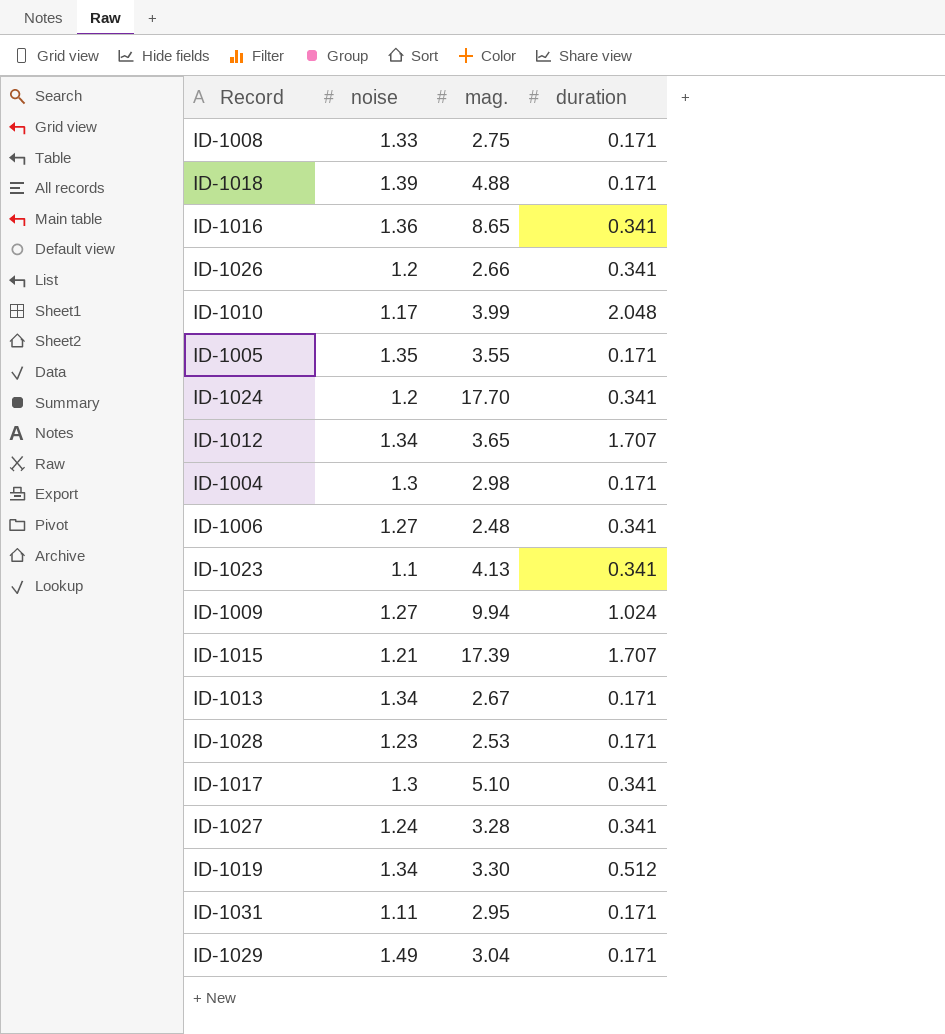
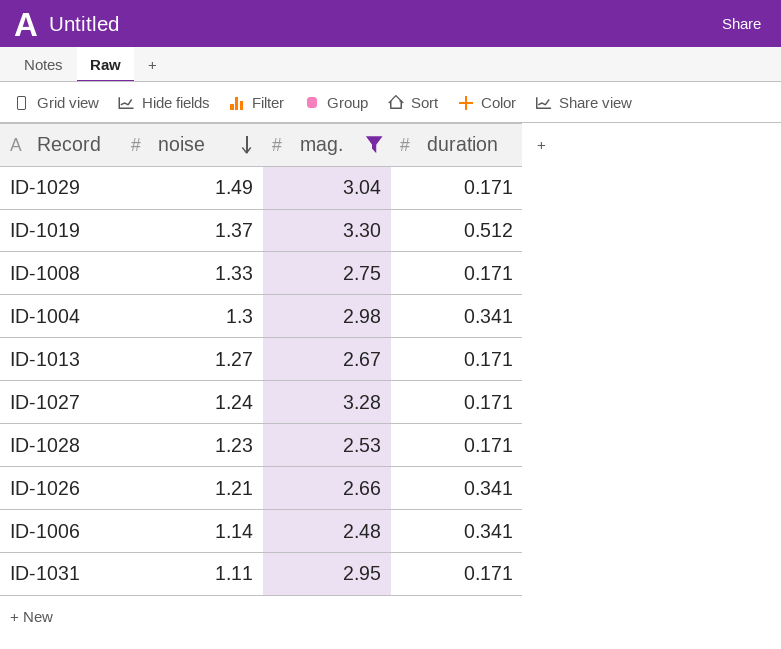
filter: none -> mag. <= 3.30
row order: none -> noise descending
ID-1019 | noise: 1.34 -> 1.37
ID-1004 | duration: 0.171 -> 0.341
ID-1013 | noise: 1.34 -> 1.27
ID-1027 | duration: 0.341 -> 0.171
ID-1026 | noise: 1.2 -> 1.21
ID-1006 | noise: 1.27 -> 1.14

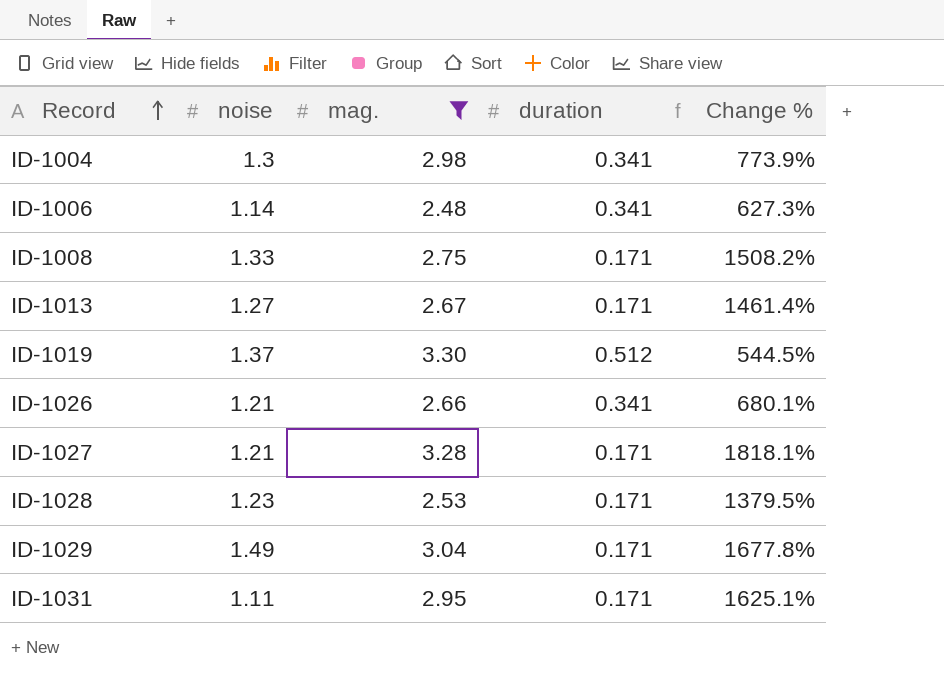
row order: noise descending -> Record ascending
column Change % | formula: none -> ([mag.] - [duration]) / [duration]
ID-1027 | noise: 1.24 -> 1.21

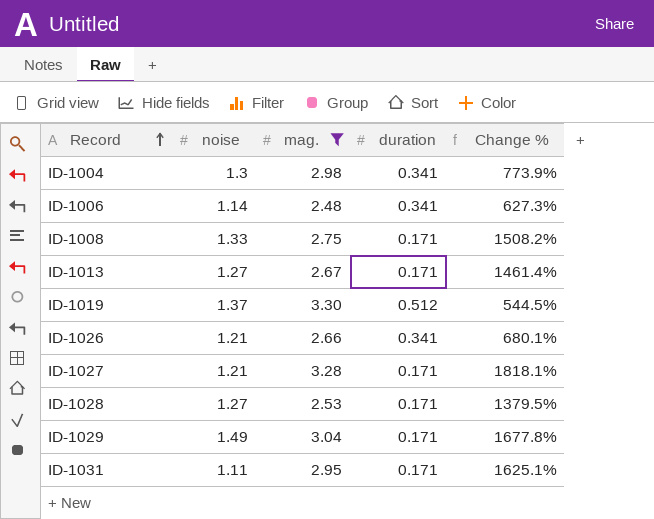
ID-1028 | noise: 1.23 -> 1.27

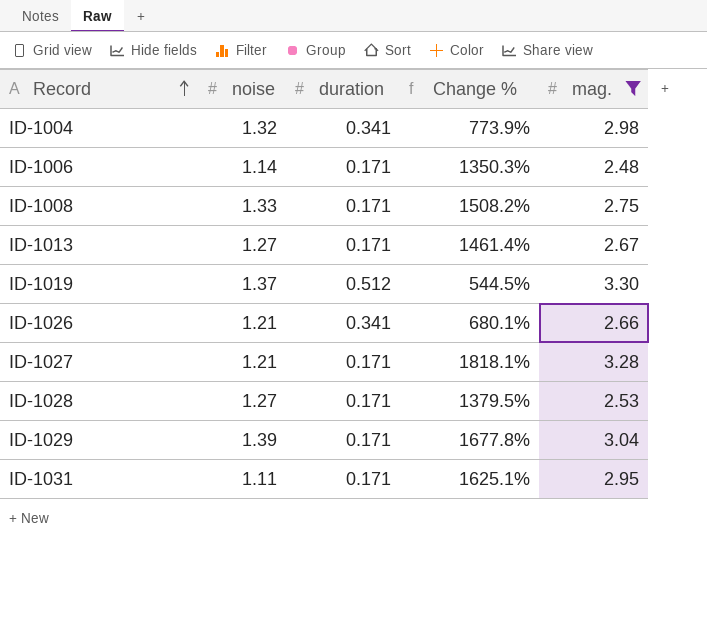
column mag. | position: 3 -> 5
ID-1004 | noise: 1.3 -> 1.32
ID-1006 | duration: 0.341 -> 0.171
ID-1006 | Change %: 627.3% -> 1350.3%
ID-1029 | noise: 1.49 -> 1.39

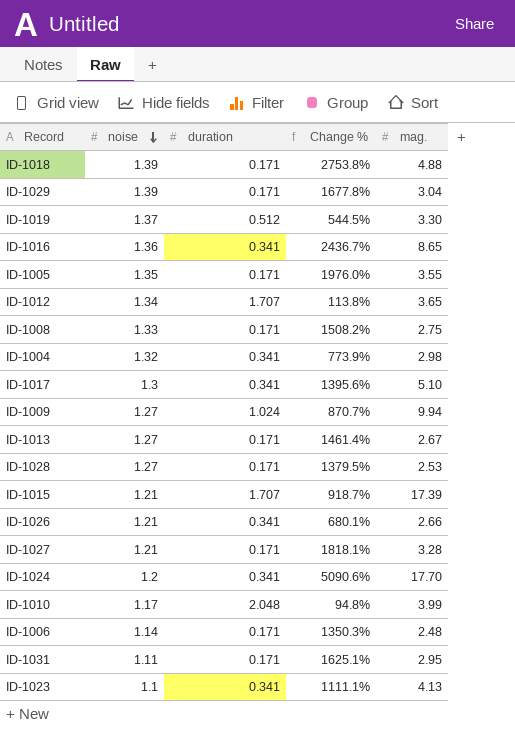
filter: mag. <= 3.30 -> none
row order: Record ascending -> noise descending

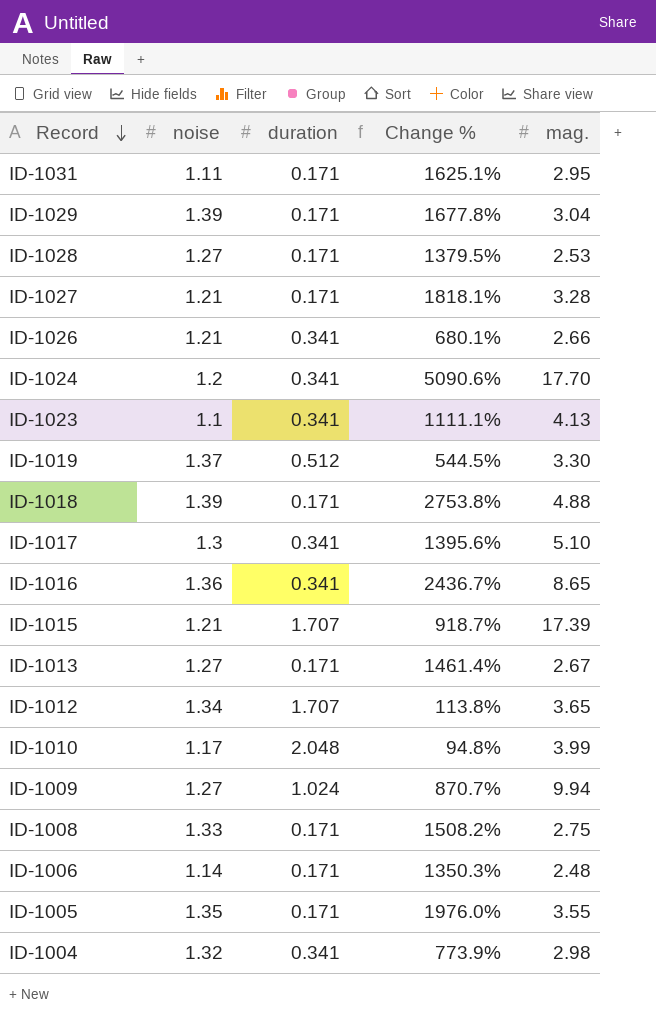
row order: noise descending -> Record descending

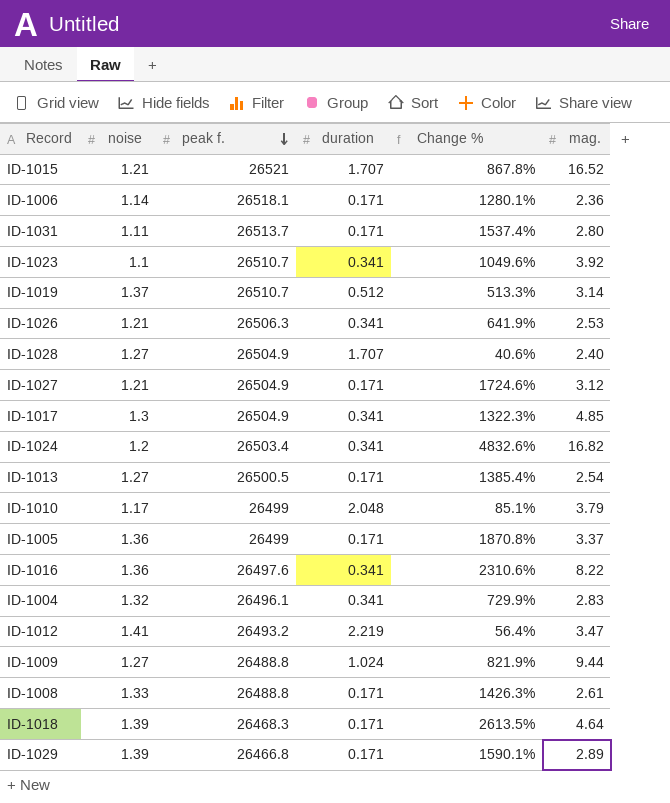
row order: Record descending -> peak f. descending
column peak f. | position: none -> 3
ID-1015 | Change %: 918.7% -> 867.8%
ID-1015 | mag.: 17.39 -> 16.52
ID-1006 | Change %: 1350.3% -> 1280.1%
ID-1006 | mag.: 2.48 -> 2.36
ID-1031 | Change %: 1625.1% -> 1537.4%
ID-1031 | mag.: 2.95 -> 2.80
ID-1023 | Change %: 1111.1% -> 1049.6%
ID-1023 | mag.: 4.13 -> 3.92
ID-1019 | Change %: 544.5% -> 513.3%
ID-1019 | mag.: 3.30 -> 3.14
ID-1026 | Change %: 680.1% -> 641.9%
ID-1026 | mag.: 2.66 -> 2.53
ID-1028 | duration: 0.171 -> 1.707
ID-1028 | Change %: 1379.5% -> 40.6%
ID-1028 | mag.: 2.53 -> 2.40
ID-1027 | Change %: 1818.1% -> 1724.6%
ID-1027 | mag.: 3.28 -> 3.12
ID-1017 | Change %: 1395.6% -> 1322.3%
ID-1017 | mag.: 5.10 -> 4.85
ID-1024 | Change %: 5090.6% -> 4832.6%
ID-1024 | mag.: 17.70 -> 16.82
ID-1013 | Change %: 1461.4% -> 1385.4%
ID-1013 | mag.: 2.67 -> 2.54
ID-1010 | Change %: 94.8% -> 85.1%
ID-1010 | mag.: 3.99 -> 3.79
ID-1005 | noise: 1.35 -> 1.36
ID-1005 | Change %: 1976.0% -> 1870.8%
ID-1005 | mag.: 3.55 -> 3.37
ID-1016 | Change %: 2436.7% -> 2310.6%
ID-1016 | mag.: 8.65 -> 8.22
ID-1004 | Change %: 773.9% -> 729.9%
ID-1004 | mag.: 2.98 -> 2.83
ID-1012 | noise: 1.34 -> 1.41
ID-1012 | duration: 1.707 -> 2.219
ID-1012 | Change %: 113.8% -> 56.4%
ID-1012 | mag.: 3.65 -> 3.47
ID-1009 | Change %: 870.7% -> 821.9%
ID-1009 | mag.: 9.94 -> 9.44
ID-1008 | Change %: 1508.2% -> 1426.3%
ID-1008 | mag.: 2.75 -> 2.61
ID-1018 | Change %: 2753.8% -> 2613.5%
ID-1018 | mag.: 4.88 -> 4.64
ID-1029 | Change %: 1677.8% -> 1590.1%
ID-1029 | mag.: 3.04 -> 2.89

